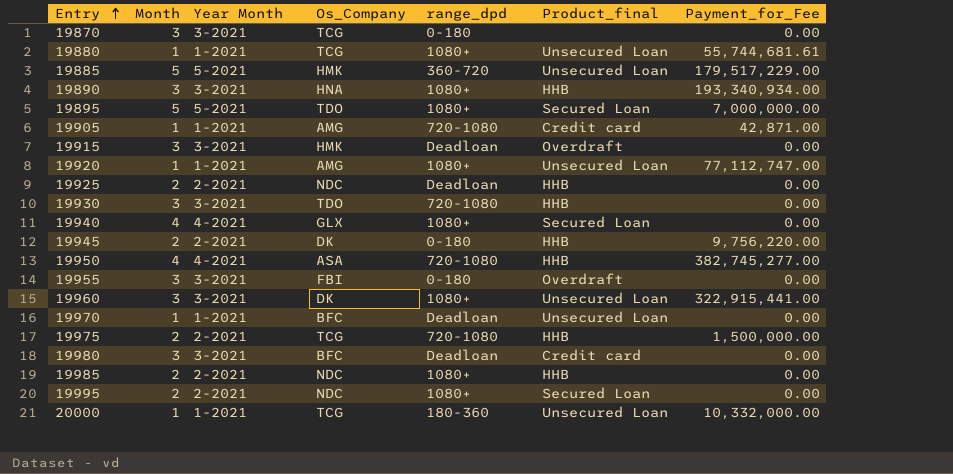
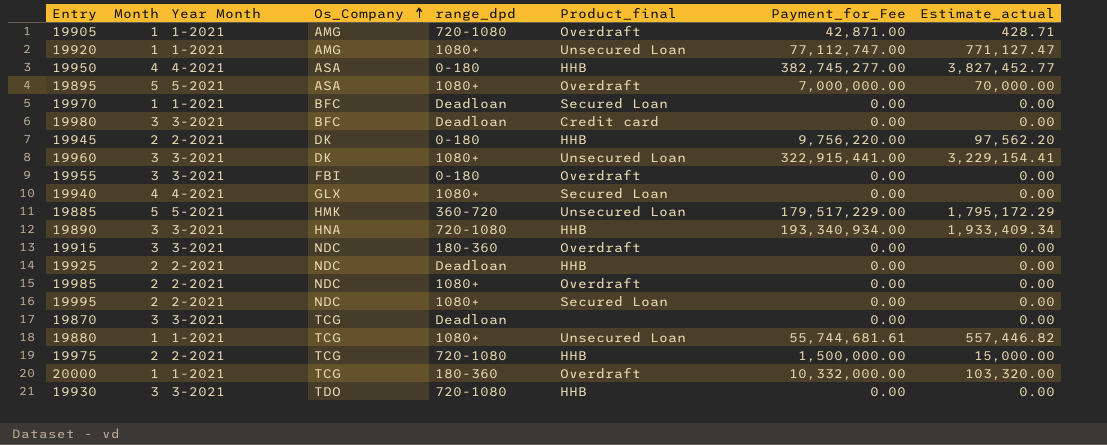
row order: Entry ascending -> Os_Company ascending
column Estimate_actual | formula: none -> [Payment_for_Fee] * 0.01
19905 | Product_final: Credit card -> Overdraft
19950 | range_dpd: 720-1080 -> 0-180
19895 | Os_Company: TDO -> ASA
19895 | Product_final: Secured Loan -> Overdraft
19970 | Product_final: Unsecured Loan -> Secured Loan
19890 | range_dpd: 1080+ -> 720-1080
19915 | Os_Company: HMK -> NDC
19915 | range_dpd: Deadloan -> 180-360
19985 | Product_final: HHB -> Overdraft
19870 | range_dpd: 0-180 -> Deadloan
20000 | Product_final: Unsecured Loan -> Overdraft

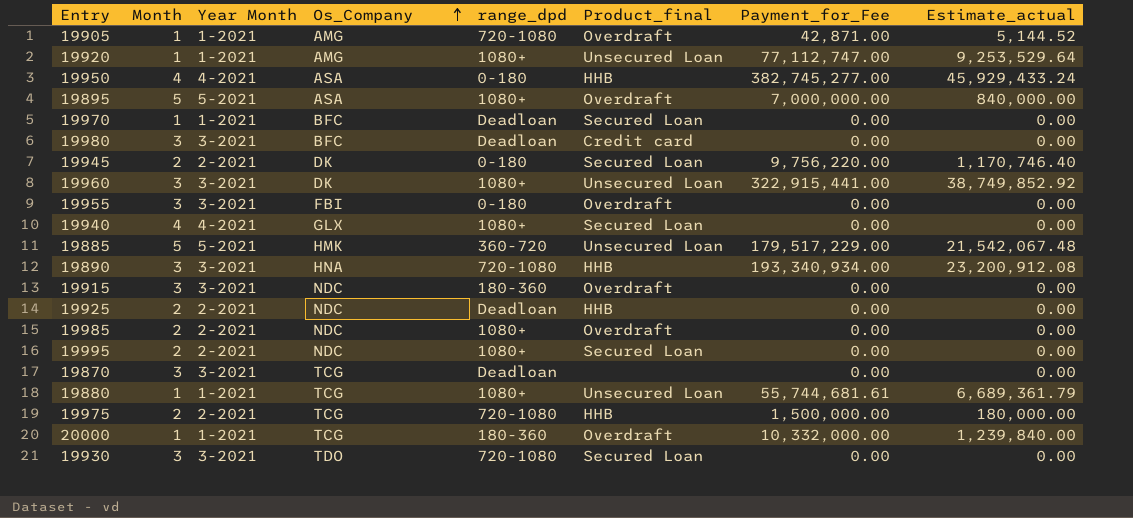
column Estimate_actual | formula: [Payment_for_Fee] * 0.01 -> [Payment_for_Fee] * 0.12
19945 | Product_final: HHB -> Secured Loan
19930 | Product_final: HHB -> Secured Loan

